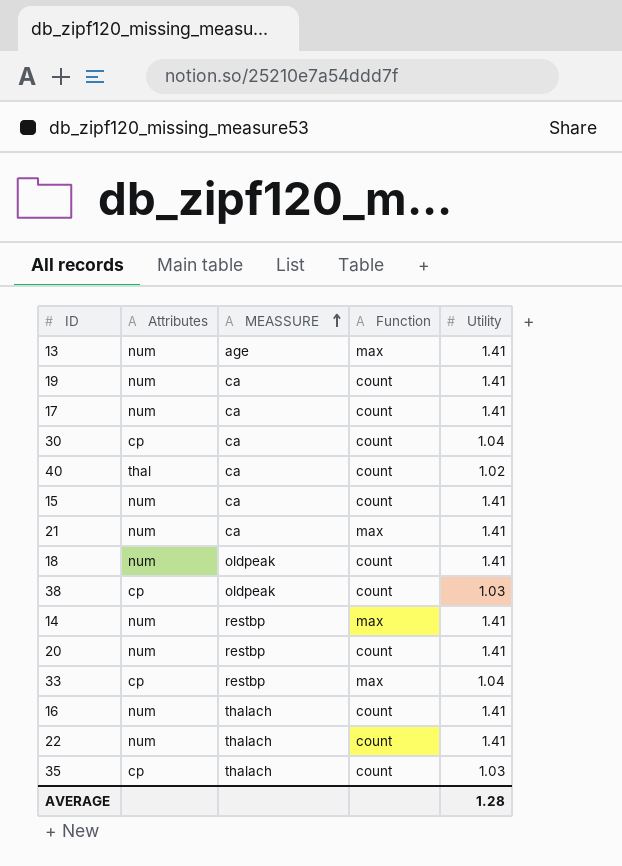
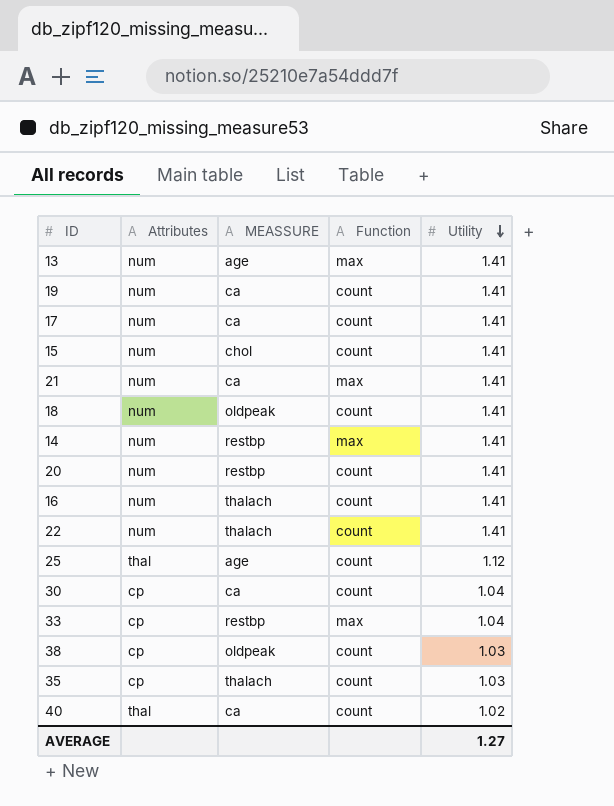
row order: MEASSURE ascending -> Utility descending
15 | MEASSURE: ca -> chol
row 25: none -> thal | age | count | 1.12
AVERAGE | Utility: 1.28 -> 1.27

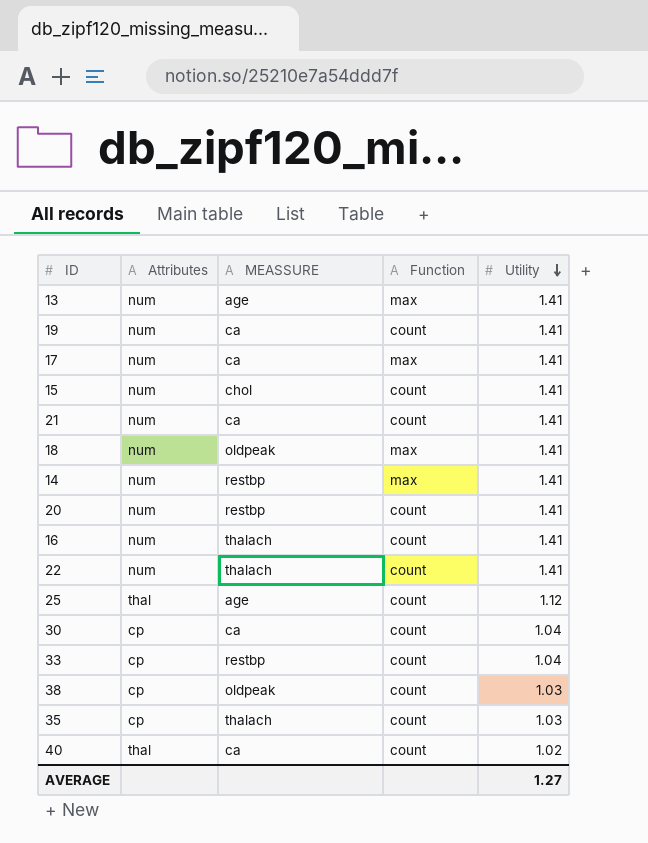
17 | Function: count -> max
21 | Function: max -> count
18 | Function: count -> max
33 | Function: max -> count

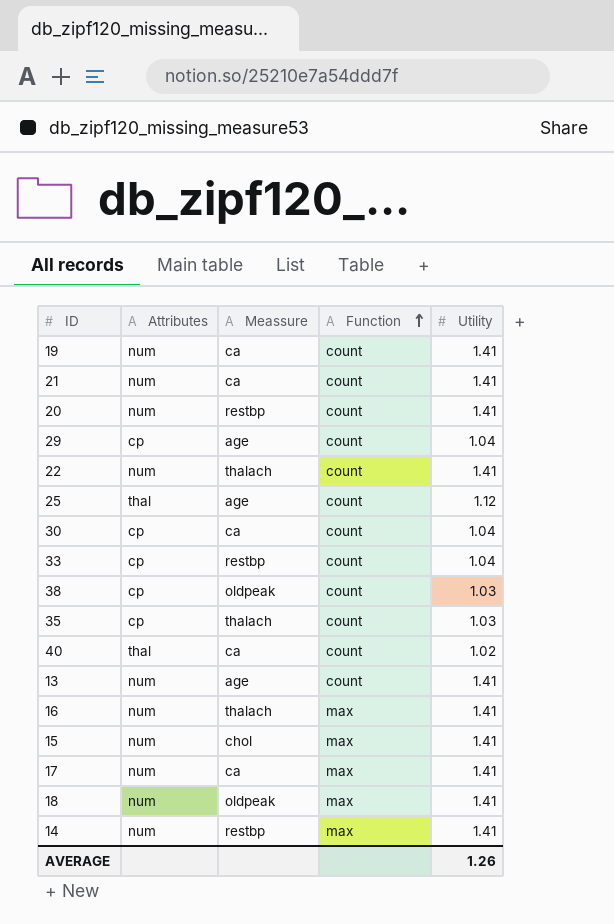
row order: Utility descending -> Function ascending
column name: MEASSURE -> Meassure
row 29: none -> cp | age | count | 1.04
13 | Function: max -> count
16 | Function: count -> max
15 | Function: count -> max
AVERAGE | Utility: 1.27 -> 1.26

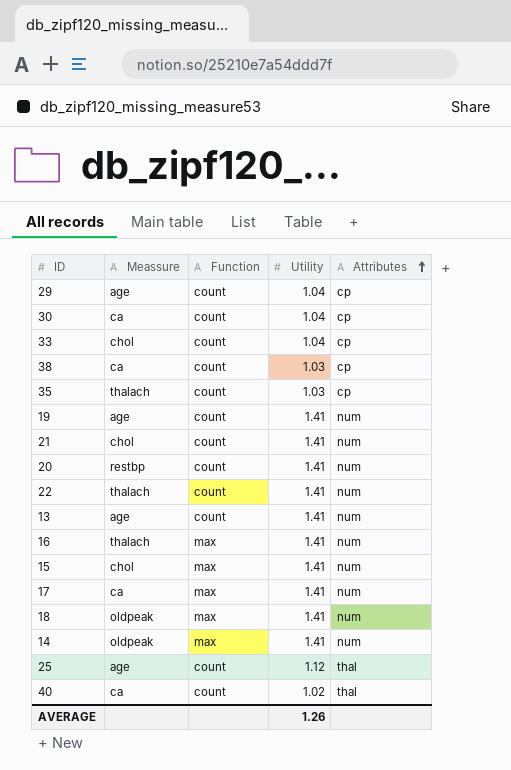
row order: Function ascending -> Attributes ascending
column Attributes | position: 2 -> 5
33 | Meassure: restbp -> chol
38 | Meassure: oldpeak -> ca
19 | Meassure: ca -> age
21 | Meassure: ca -> chol
14 | Meassure: restbp -> oldpeak

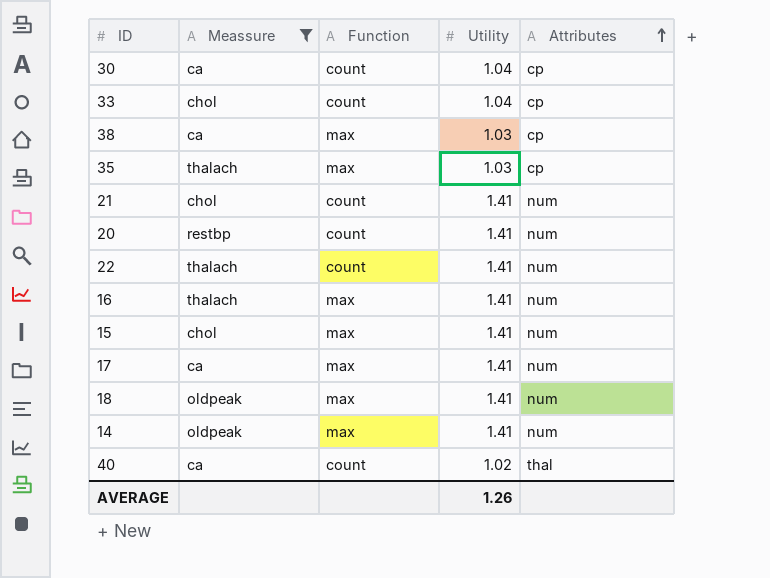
filter: none -> Meassure != age
38 | Function: count -> max
35 | Function: count -> max

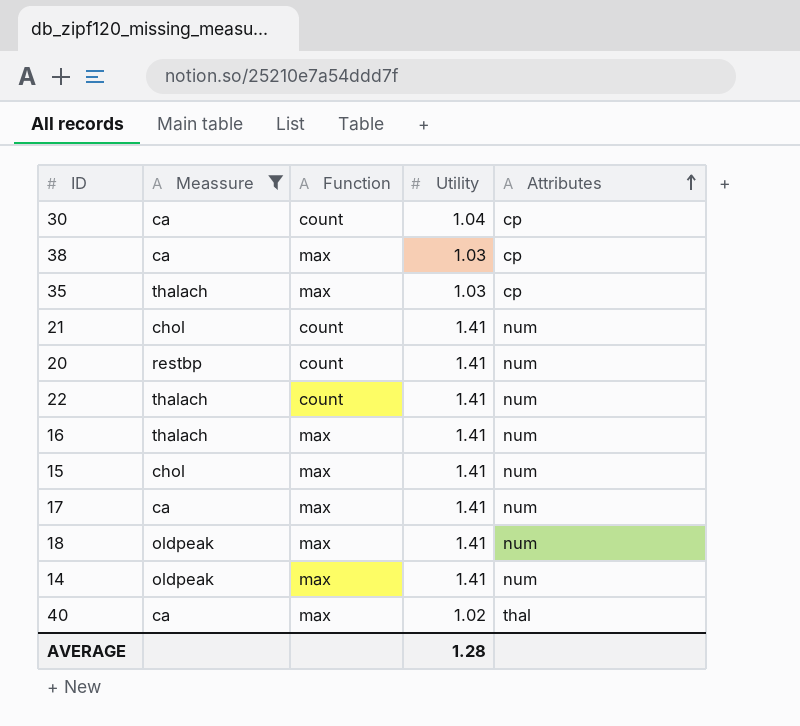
row 33: chol | count | 1.04 | cp -> none
40 | Function: count -> max
AVERAGE | Utility: 1.26 -> 1.28

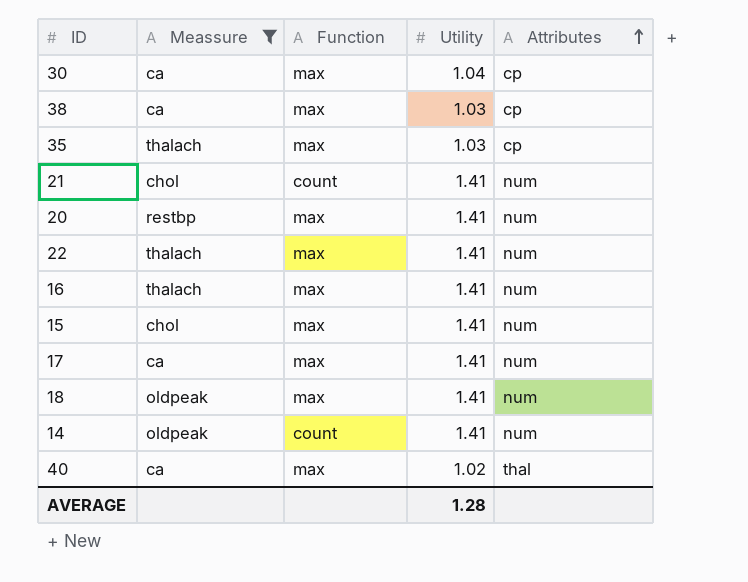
30 | Function: count -> max
20 | Function: count -> max
22 | Function: count -> max
14 | Function: max -> count

